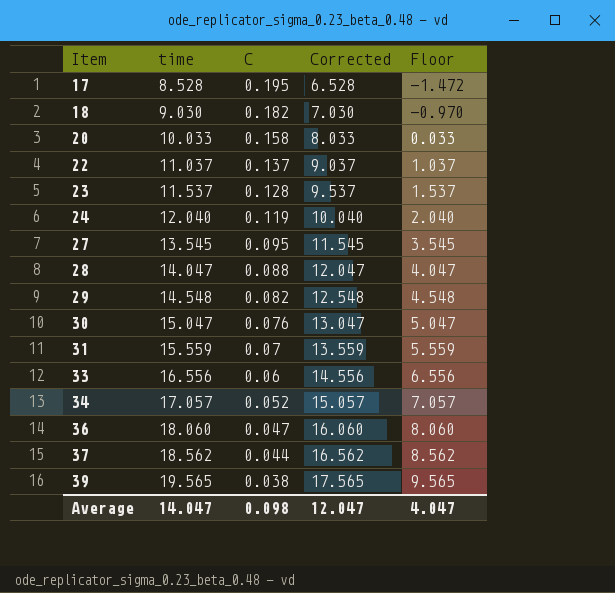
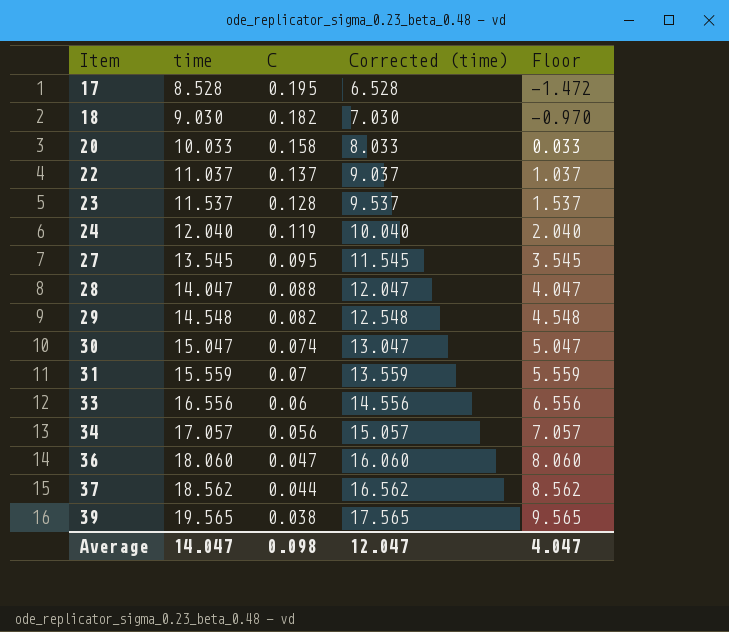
column name: Corrected -> Corrected (time)
30 | C: 0.076 -> 0.074
34 | C: 0.052 -> 0.056

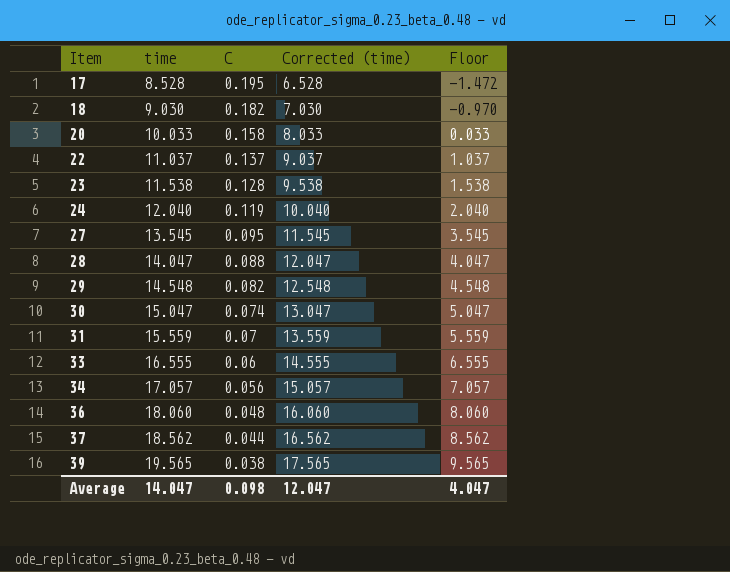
23 | time: 11.537 -> 11.538
23 | Corrected (time): 9.537 -> 9.538
23 | Floor: 1.537 -> 1.538
33 | time: 16.556 -> 16.555
33 | Corrected (time): 14.556 -> 14.555
33 | Floor: 6.556 -> 6.555
36 | C: 0.047 -> 0.048

